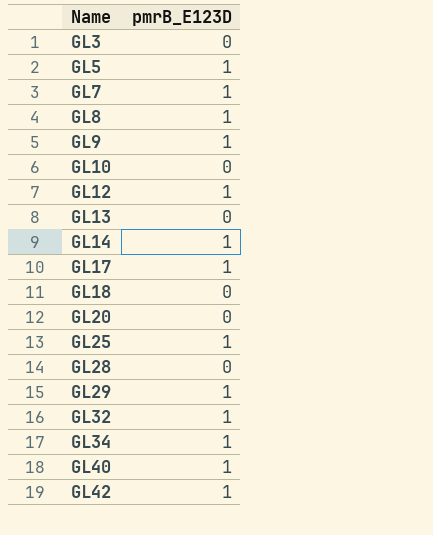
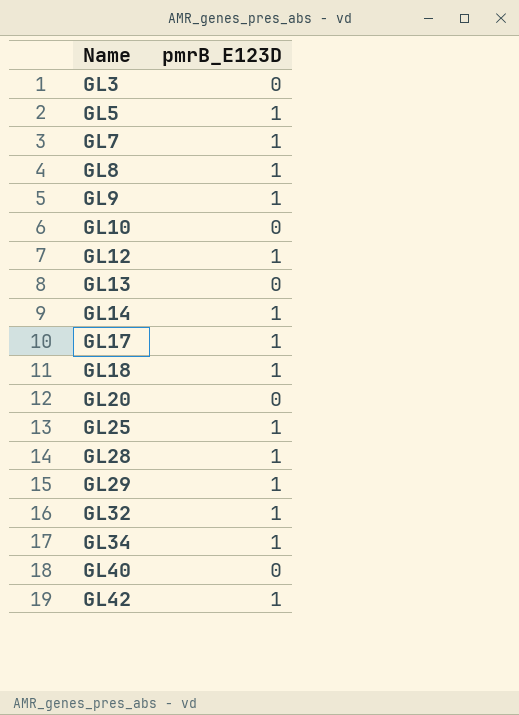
GL18 | pmrB_E123D: 0 -> 1
GL28 | pmrB_E123D: 0 -> 1
GL40 | pmrB_E123D: 1 -> 0

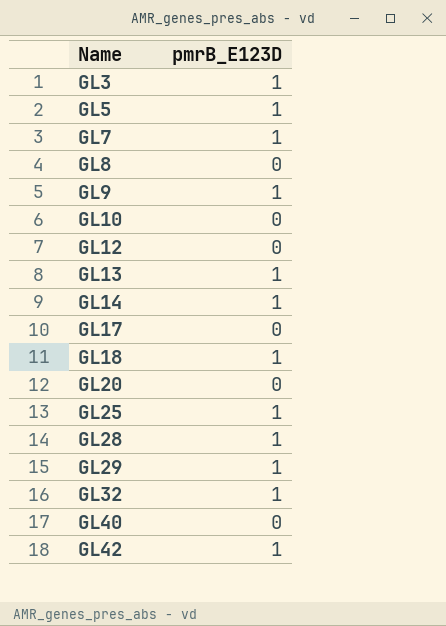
row GL34: 1 -> none
GL3 | pmrB_E123D: 0 -> 1
GL8 | pmrB_E123D: 1 -> 0
GL12 | pmrB_E123D: 1 -> 0
GL13 | pmrB_E123D: 0 -> 1
GL17 | pmrB_E123D: 1 -> 0

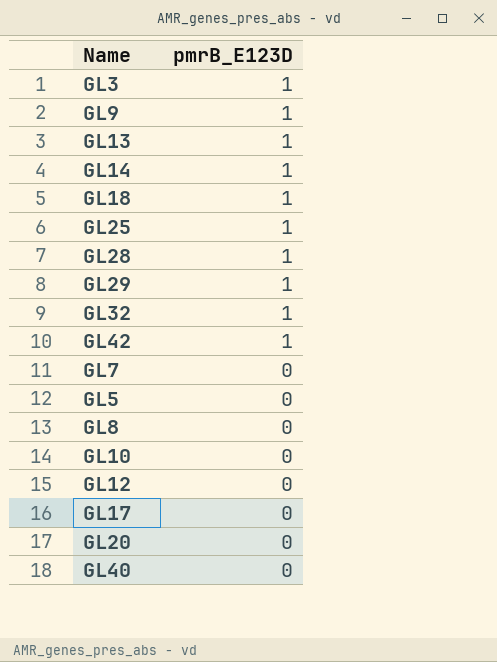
row order: Name ascending -> pmrB_E123D descending
GL7 | pmrB_E123D: 1 -> 0
GL5 | pmrB_E123D: 1 -> 0

